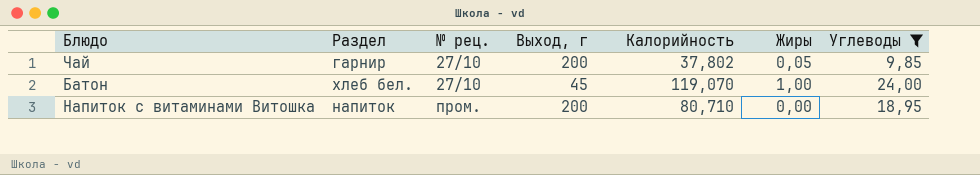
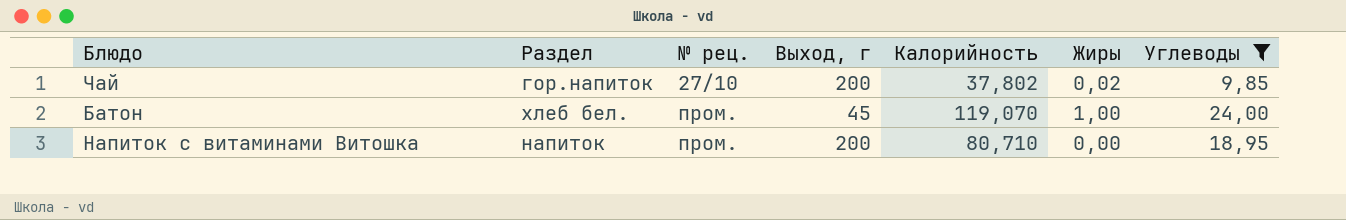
Чай | Раздел: гарнир -> гор.напиток
Чай | Жиры: 0,05 -> 0,02
Батон | № рец.: 27/10 -> пром.

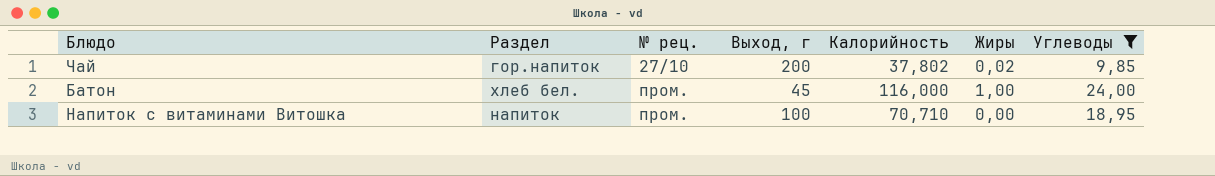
Батон | Калорийность: 119,070 -> 116,000
Напиток с витаминами Витошка | Выход, г: 200 -> 100
Напиток с витаминами Витошка | Калорийность: 80,710 -> 70,710

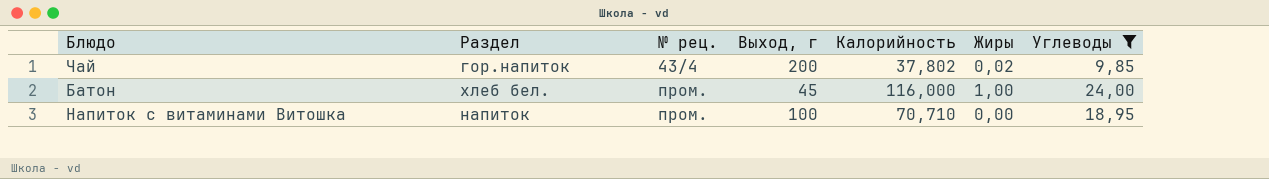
Чай | № рец.: 27/10 -> 43/4

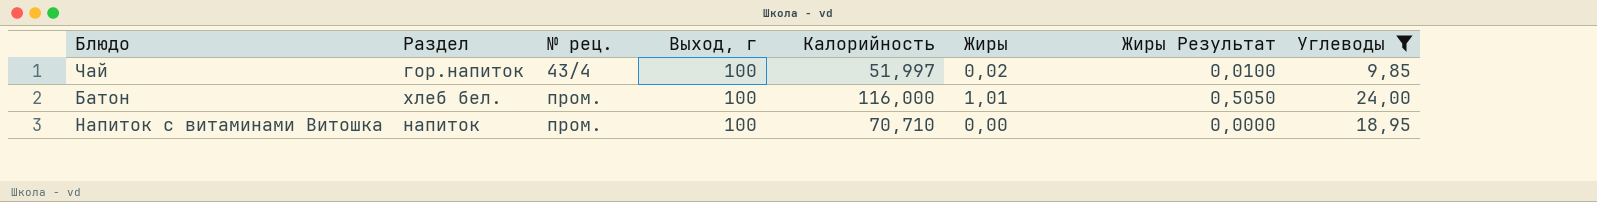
column Жиры Результат | formula: none -> [Жиры] * 0,5
Чай | Выход, г: 200 -> 100
Чай | Калорийность: 37,802 -> 51,997
Батон | Выход, г: 45 -> 100
Батон | Жиры: 1,00 -> 1,01

